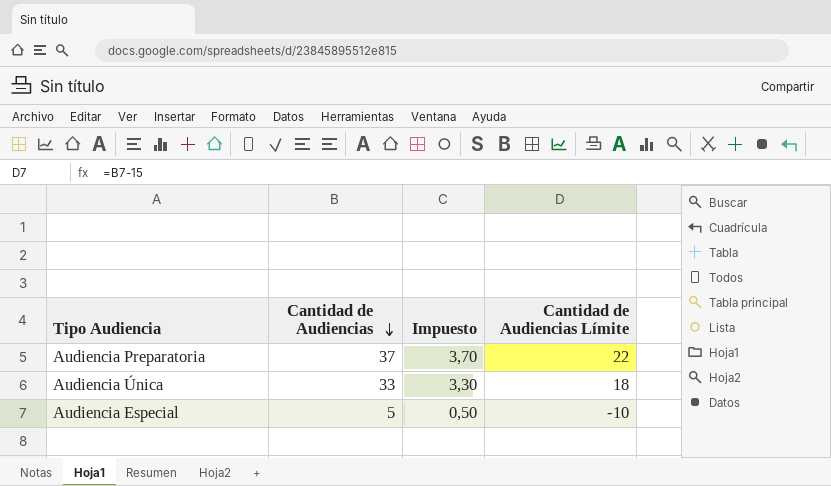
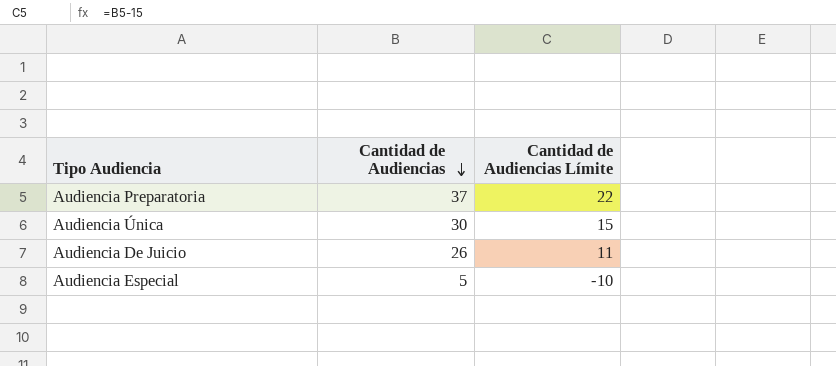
column Impuesto | formula: [Cantidad de Audiencias] * 0,1 -> none
Audiencia Única | Cantidad de Audiencias: 33 -> 30
Audiencia Única | Cantidad de Audiencias Límite: 18 -> 15
row Audiencia De Juicio: none -> 26 | 11

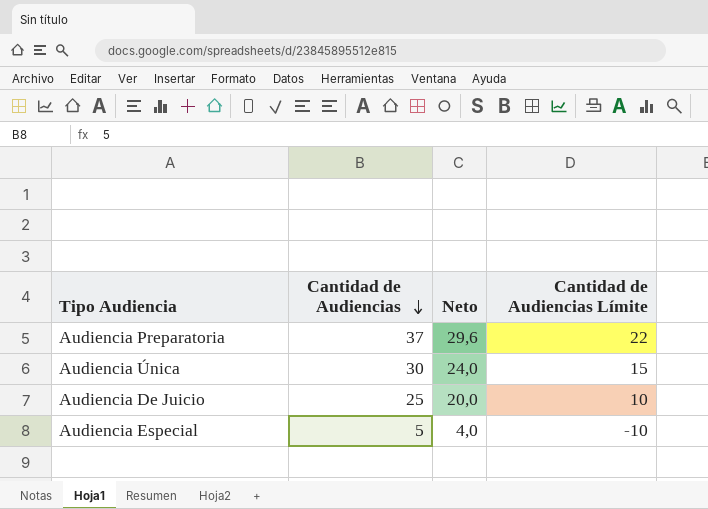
column Neto | formula: none -> [Cantidad de Audiencias] * 0,8
Audiencia De Juicio | Cantidad de Audiencias: 26 -> 25
Audiencia De Juicio | Cantidad de Audiencias Límite: 11 -> 10

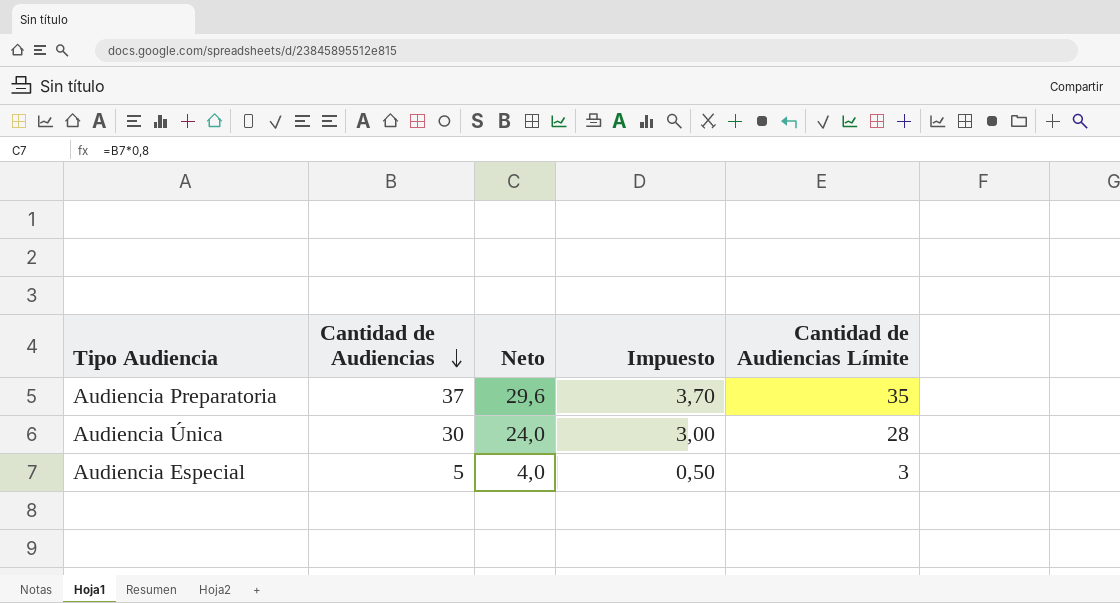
column Impuesto | formula: none -> [Cantidad de Audiencias] * 0,1
column Cantidad de Audiencias Límite | formula: [Cantidad de Audiencias] - 15 -> [Cantidad de Audiencias] - 2
row Audiencia De Juicio: 25 | 20,0 | 10 -> none

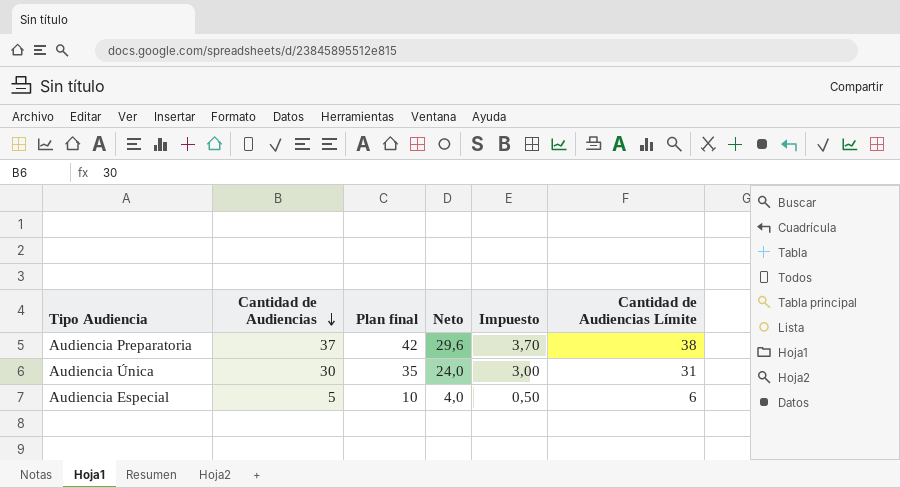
column Plan final | formula: none -> [Cantidad de Audiencias] + 5
column Cantidad de Audiencias Límite | formula: [Cantidad de Audiencias] - 2 -> [Cantidad de Audiencias] + 1

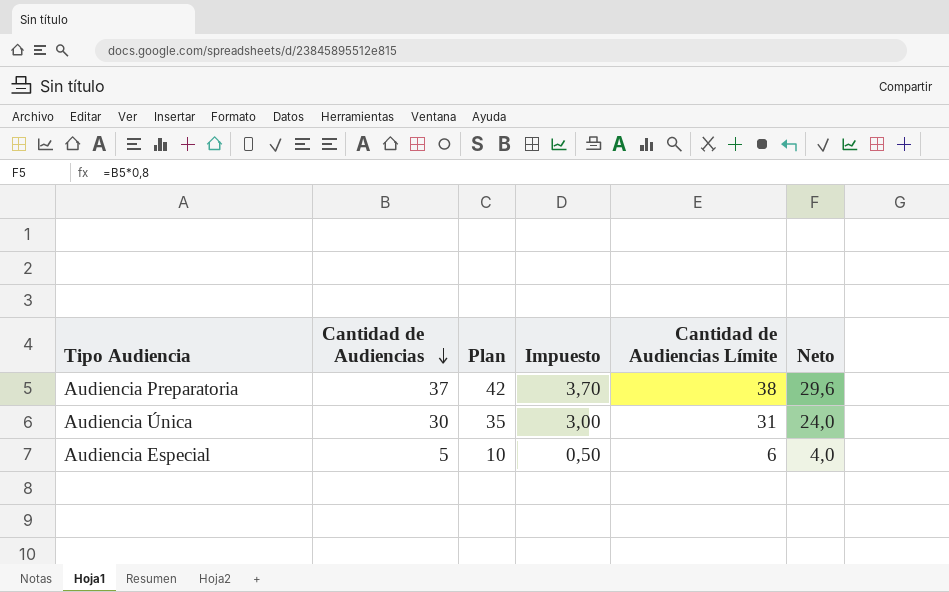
column name: Plan final -> Plan
column Neto | position: 4 -> 6

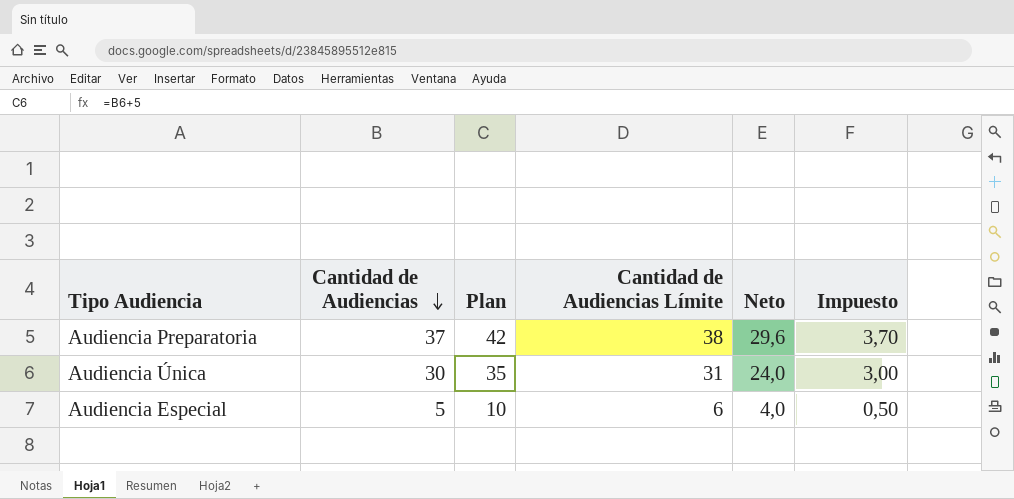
column Impuesto | position: 4 -> 6

